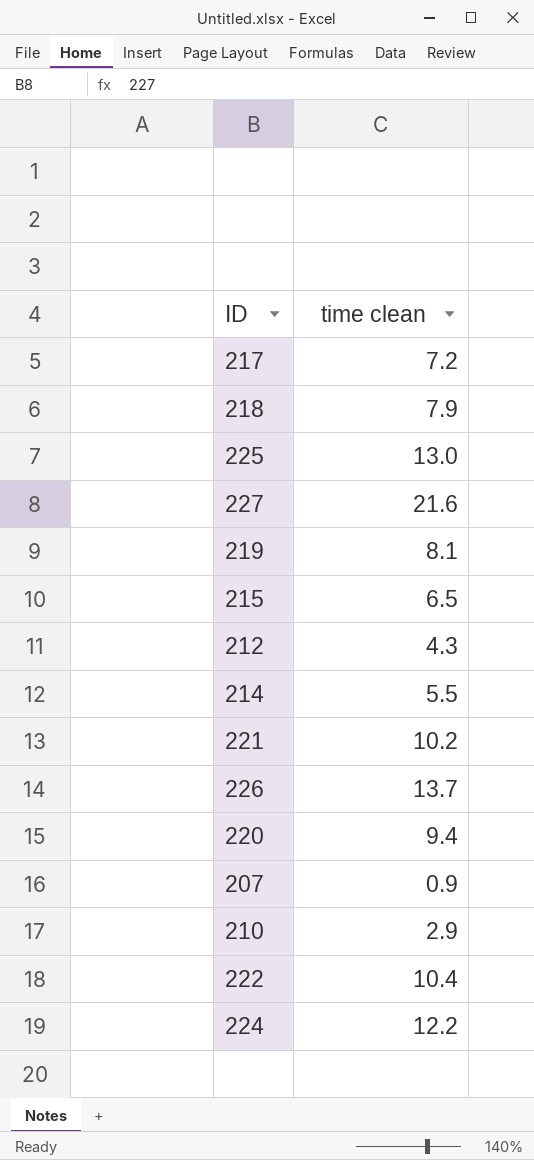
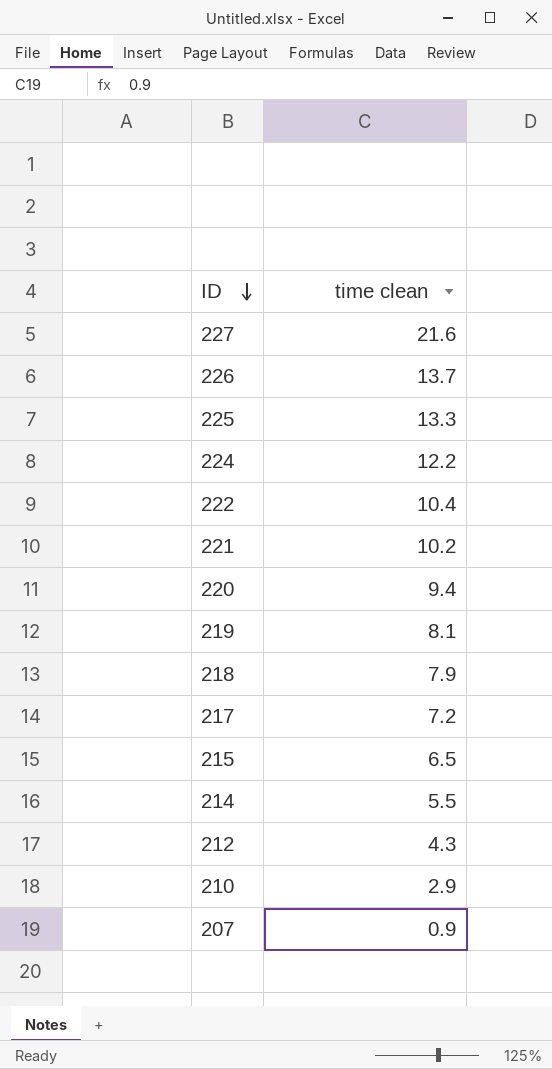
row order: none -> ID descending
225 | time clean: 13.0 -> 13.3

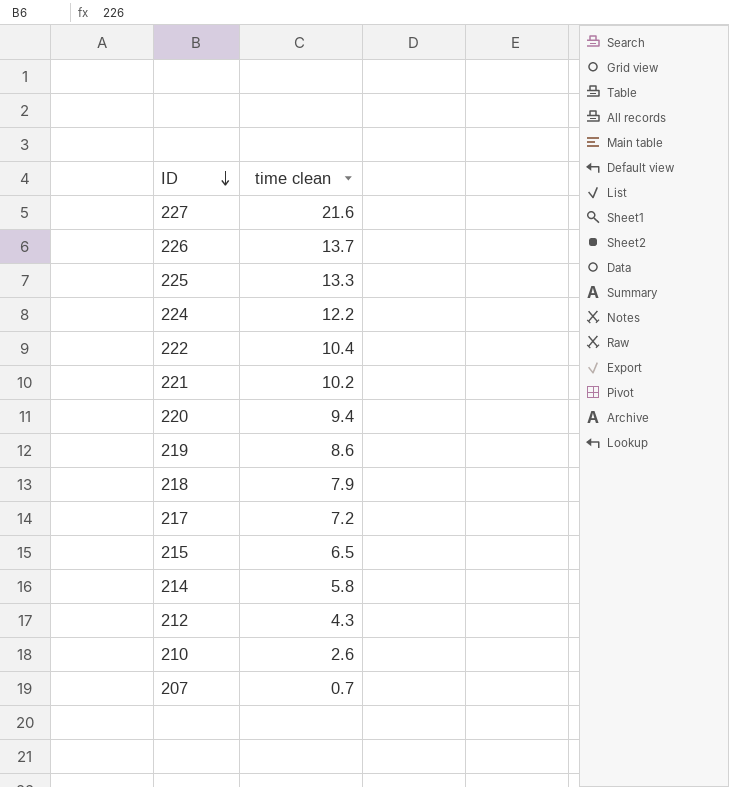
219 | time clean: 8.1 -> 8.6
214 | time clean: 5.5 -> 5.8
210 | time clean: 2.9 -> 2.6
207 | time clean: 0.9 -> 0.7

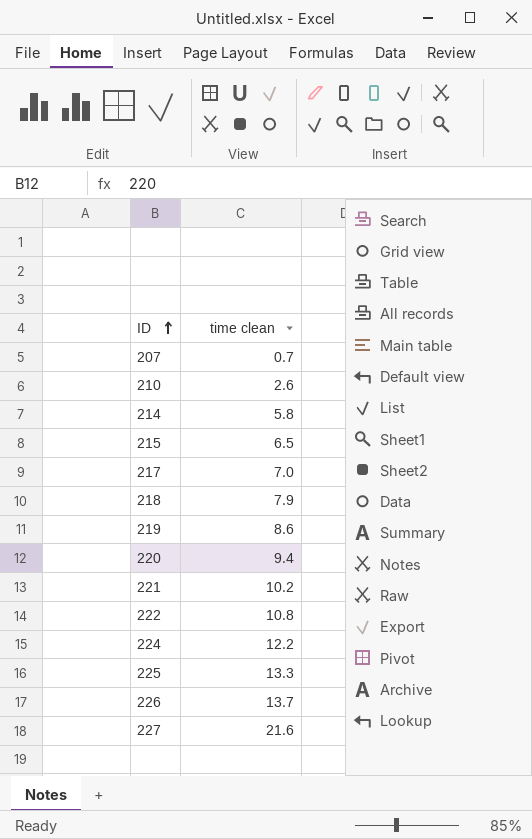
row order: ID descending -> ID ascending
row 212: 4.3 -> none
217 | time clean: 7.2 -> 7.0
222 | time clean: 10.4 -> 10.8

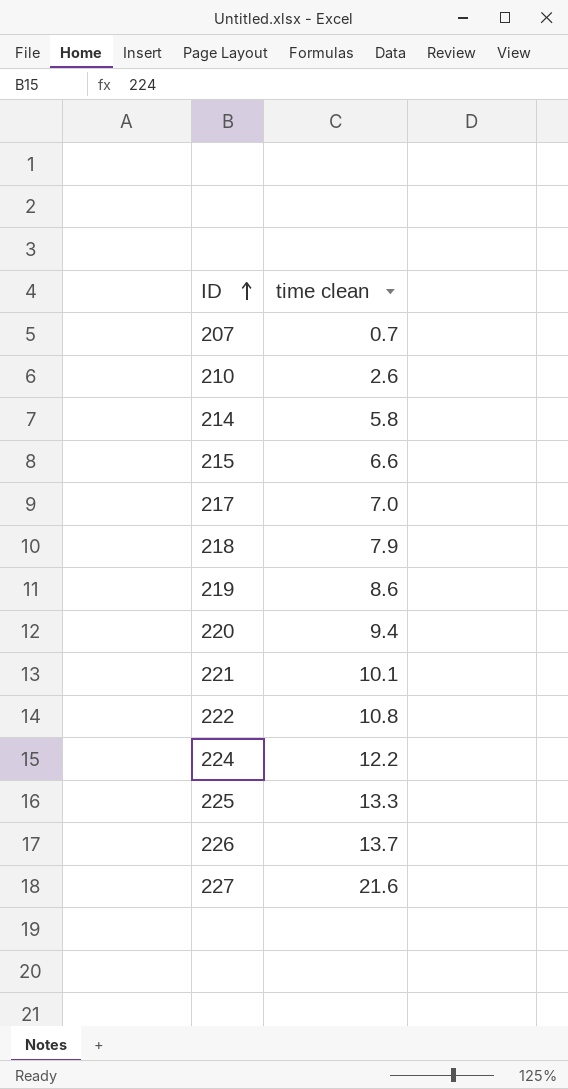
215 | time clean: 6.5 -> 6.6
221 | time clean: 10.2 -> 10.1

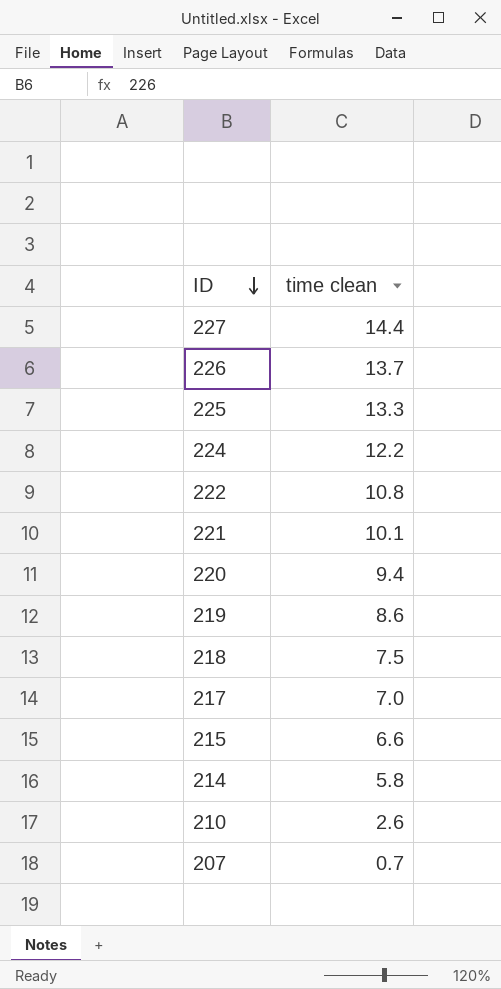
row order: ID ascending -> ID descending
227 | time clean: 21.6 -> 14.4
218 | time clean: 7.9 -> 7.5

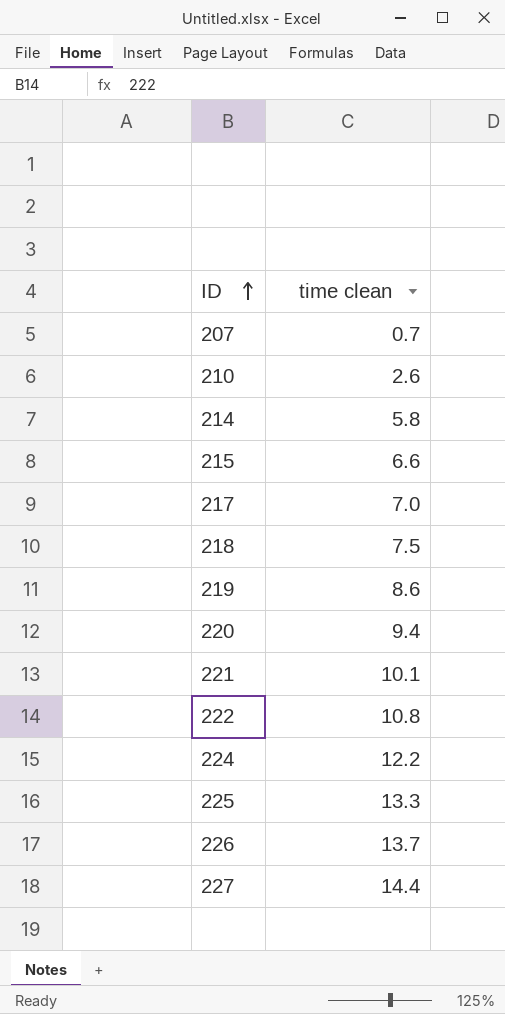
row order: ID descending -> ID ascending

